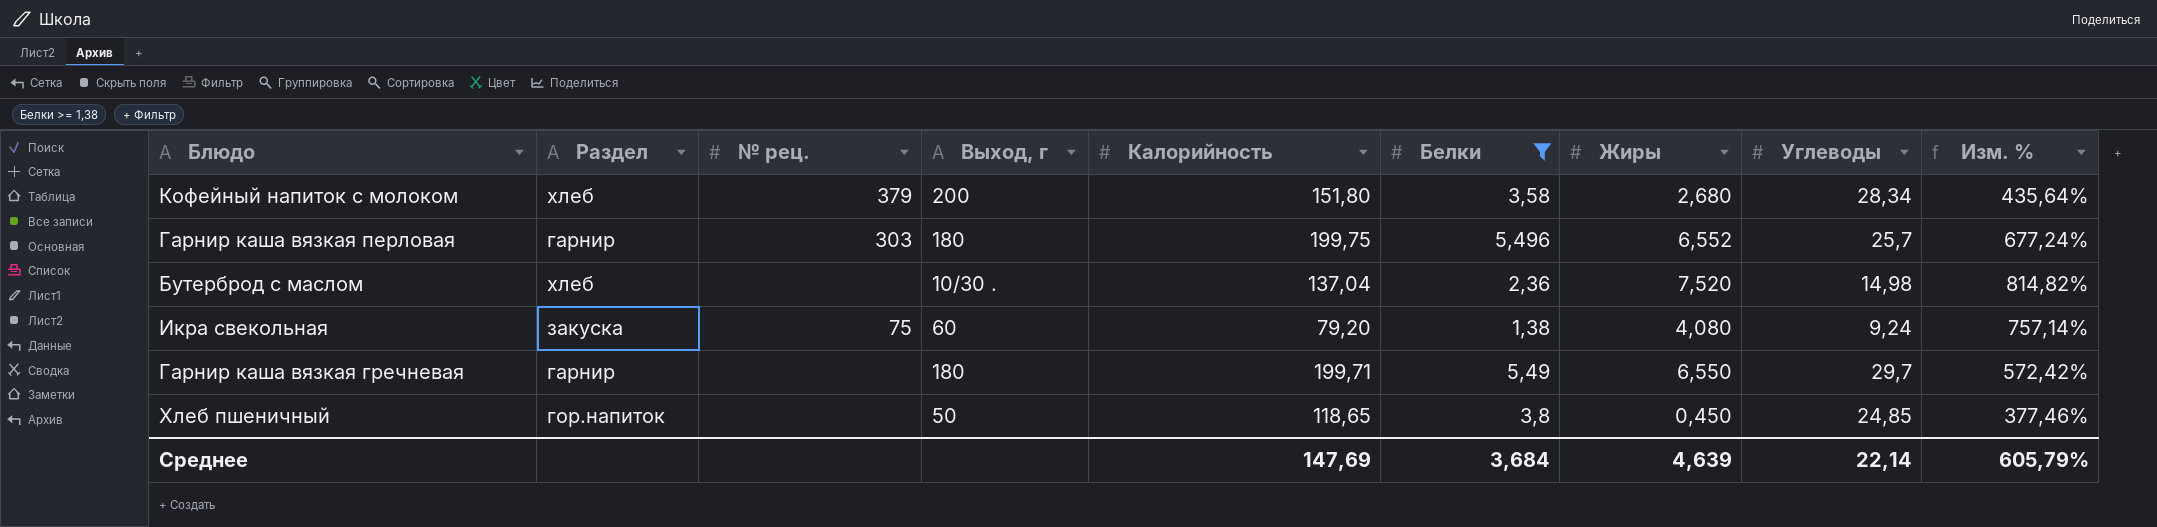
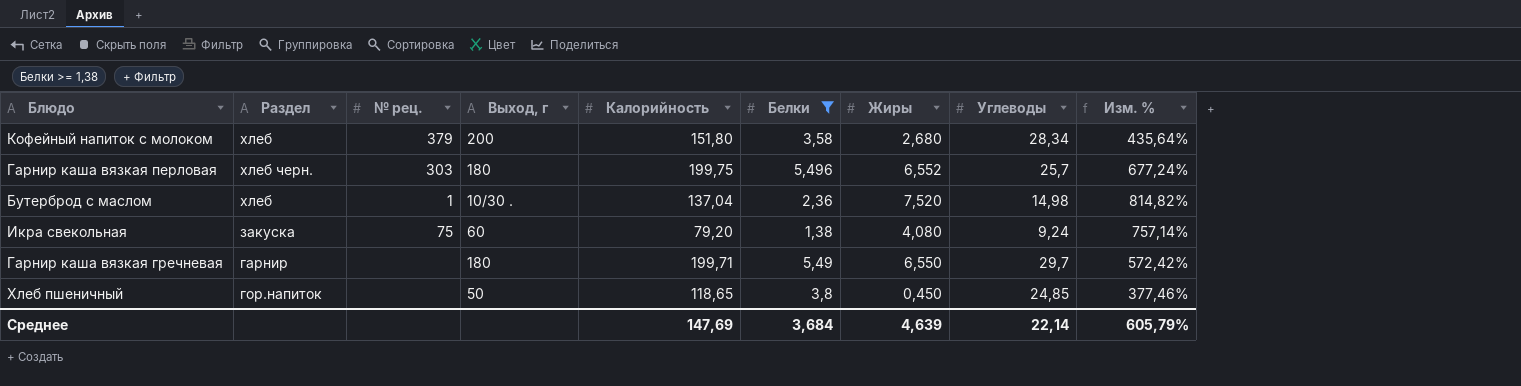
Гарнир каша вязкая перловая | Раздел: гарнир -> хлеб черн.
Бутерброд с маслом | № рец.: none -> 1

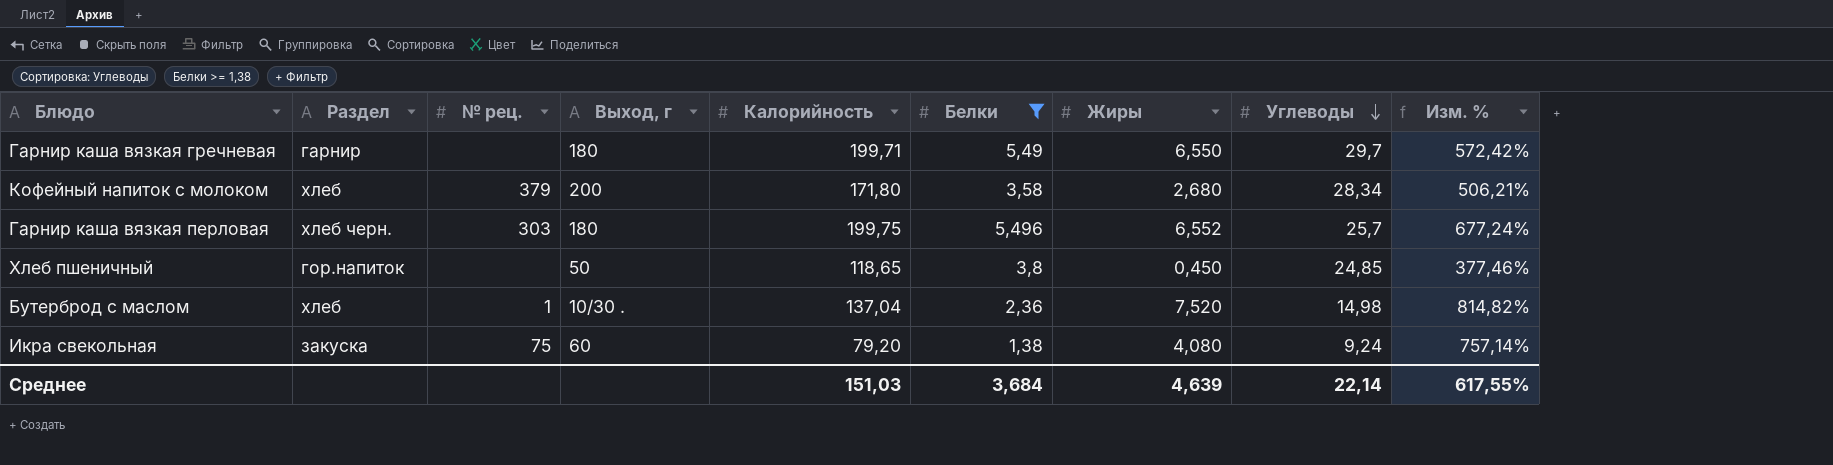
row order: none -> Углеводы descending
Кофейный напиток с молоком | Калорийность: 151,80 -> 171,80
Кофейный напиток с молоком | Изм. %: 435,64% -> 506,21%
Среднее | Калорийность: 147,69 -> 151,03
Среднее | Изм. %: 605,79% -> 617,55%

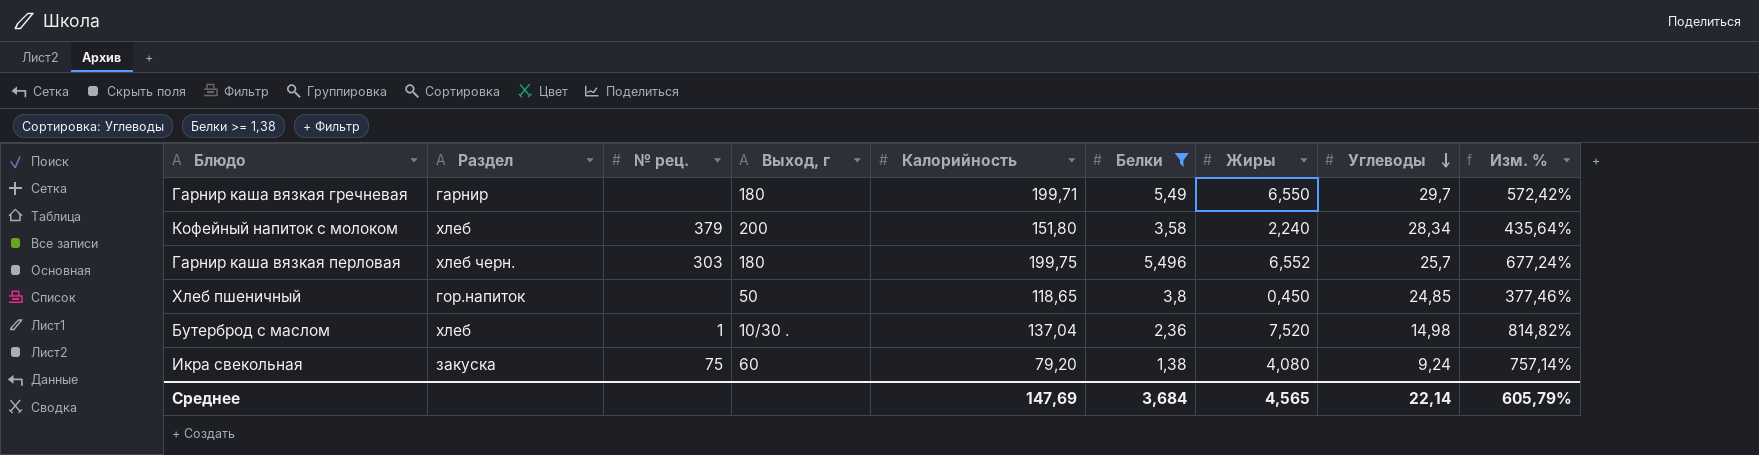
Кофейный напиток с молоком | Калорийность: 171,80 -> 151,80
Кофейный напиток с молоком | Жиры: 2,680 -> 2,240
Кофейный напиток с молоком | Изм. %: 506,21% -> 435,64%
Среднее | Калорийность: 151,03 -> 147,69
Среднее | Жиры: 4,639 -> 4,565
Среднее | Изм. %: 617,55% -> 605,79%

